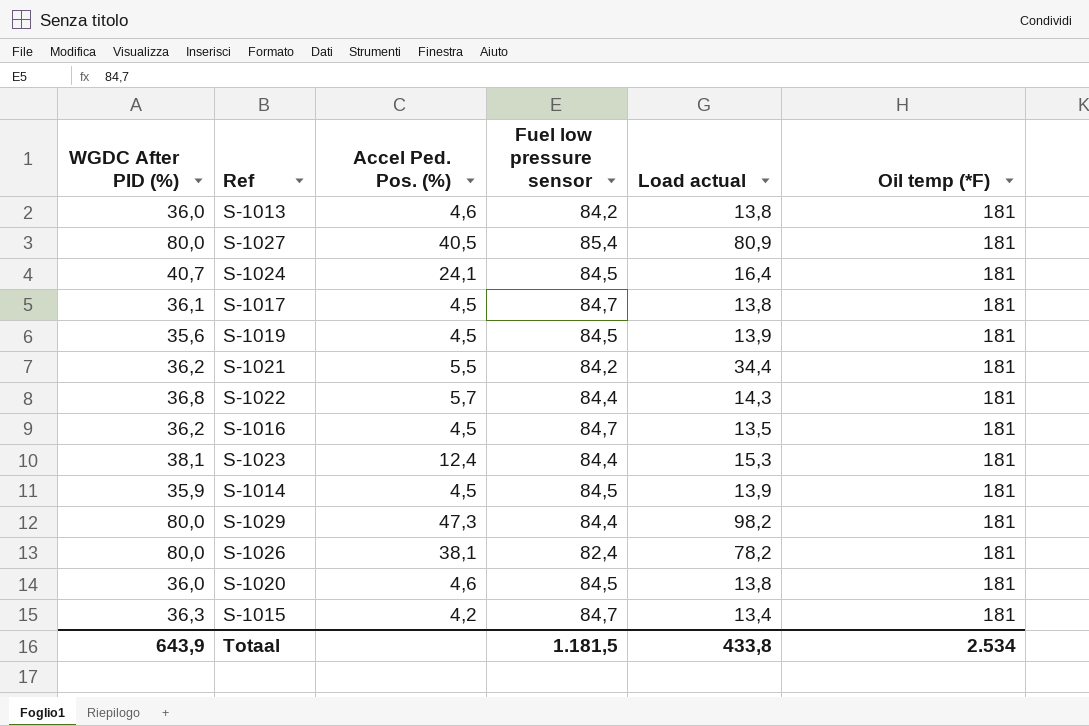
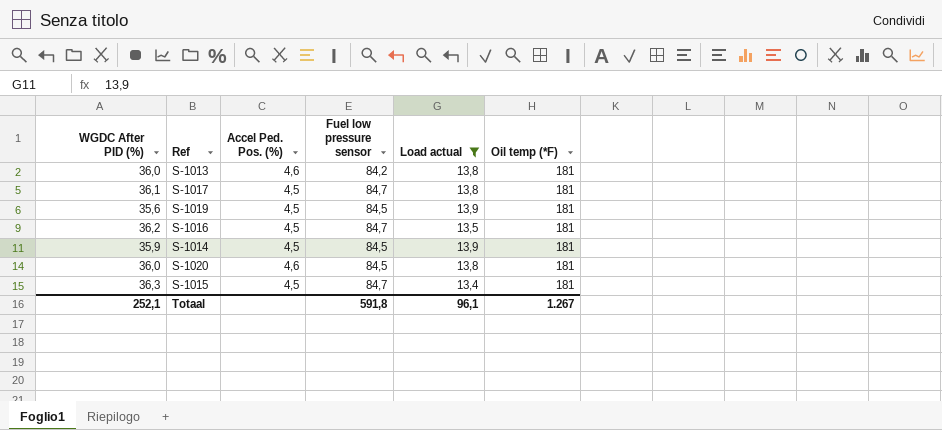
filter: none -> Load actual <= 13,9
S-1015 | Accel Ped. Pos. (%): 4,2 -> 4,5
Totaal | WGDC After PID (%): 643,9 -> 252,1
Totaal | Fuel low pressure sensor: 1.181,5 -> 591,8
Totaal | Load actual: 433,8 -> 96,1
Totaal | Oil temp (*F): 2.534 -> 1.267

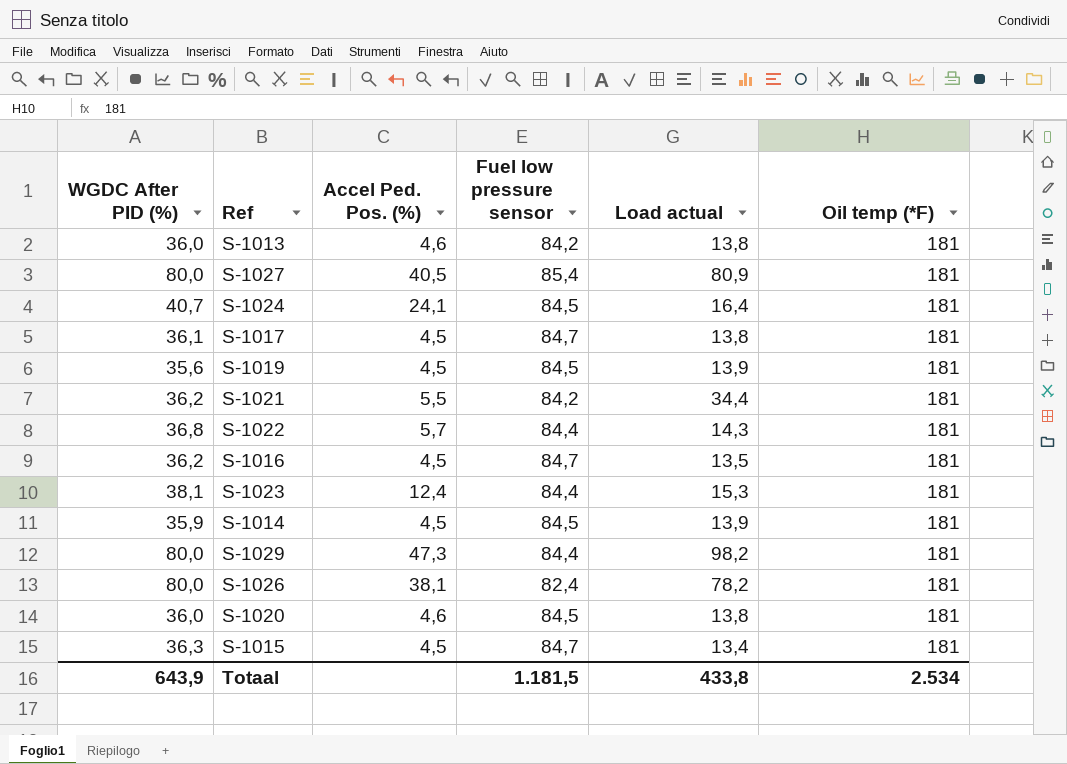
filter: Load actual <= 13,9 -> none
Totaal | WGDC After PID (%): 252,1 -> 643,9
Totaal | Fuel low pressure sensor: 591,8 -> 1.181,5
Totaal | Load actual: 96,1 -> 433,8
Totaal | Oil temp (*F): 1.267 -> 2.534

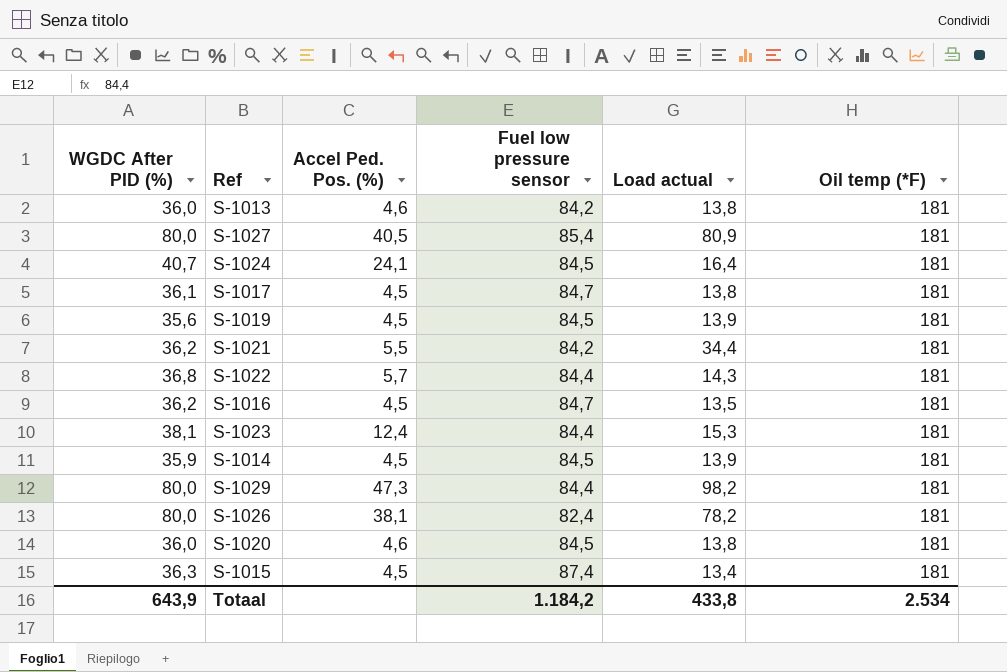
S-1015 | Fuel low pressure sensor: 84,7 -> 87,4
Totaal | Fuel low pressure sensor: 1.181,5 -> 1.184,2

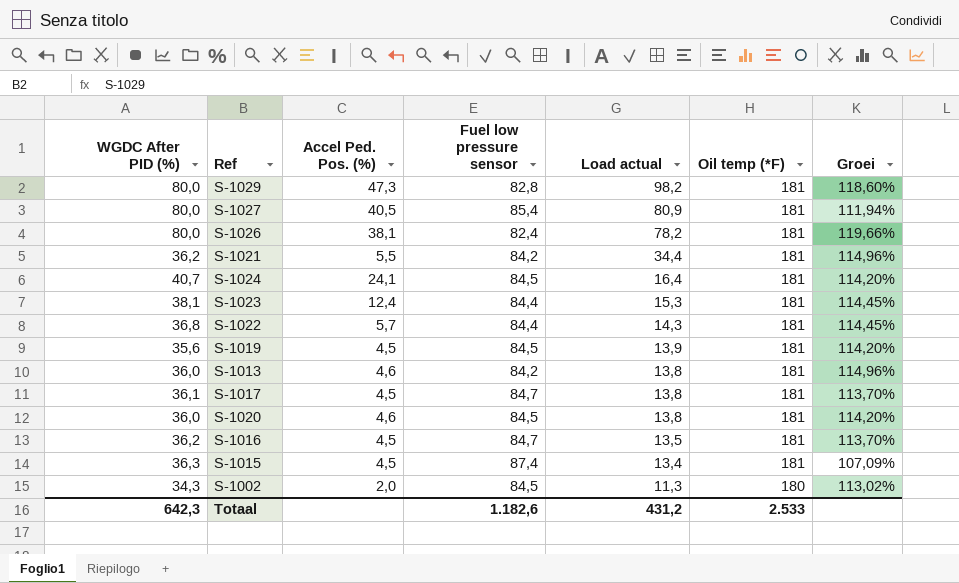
row order: none -> Load actual descending
column Groei | formula: none -> ([Oil temp (*F)] - [Fuel low pressure sensor]) / [Fuel low pressure sensor]
row S-1014: 35,9 | 4,5 | 84,5 | 13,9 | 181 -> none
S-1029 | Fuel low pressure sensor: 84,4 -> 82,8
row S-1002: none -> 34,3 | 2,0 | 84,5 | 11,3 | 180 | 113,02%
Totaal | WGDC After PID (%): 643,9 -> 642,3
Totaal | Fuel low pressure sensor: 1.184,2 -> 1.182,6
Totaal | Load actual: 433,8 -> 431,2
Totaal | Oil temp (*F): 2.534 -> 2.533

